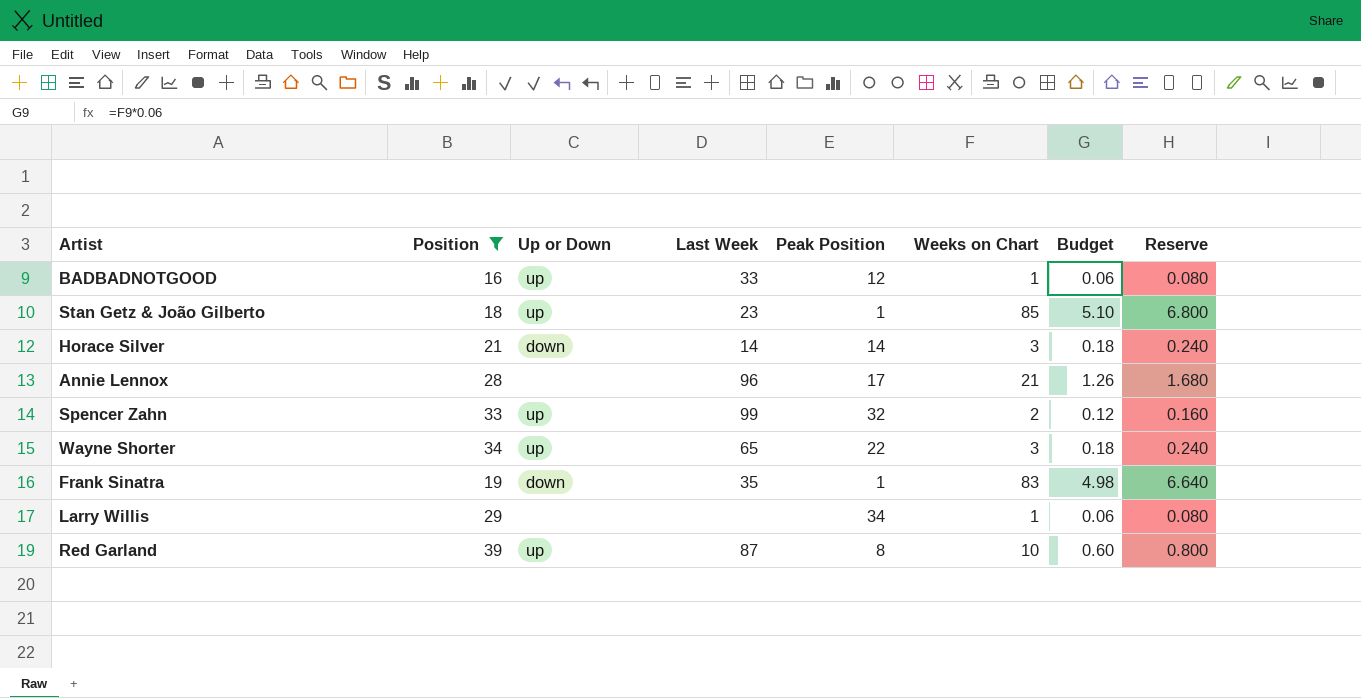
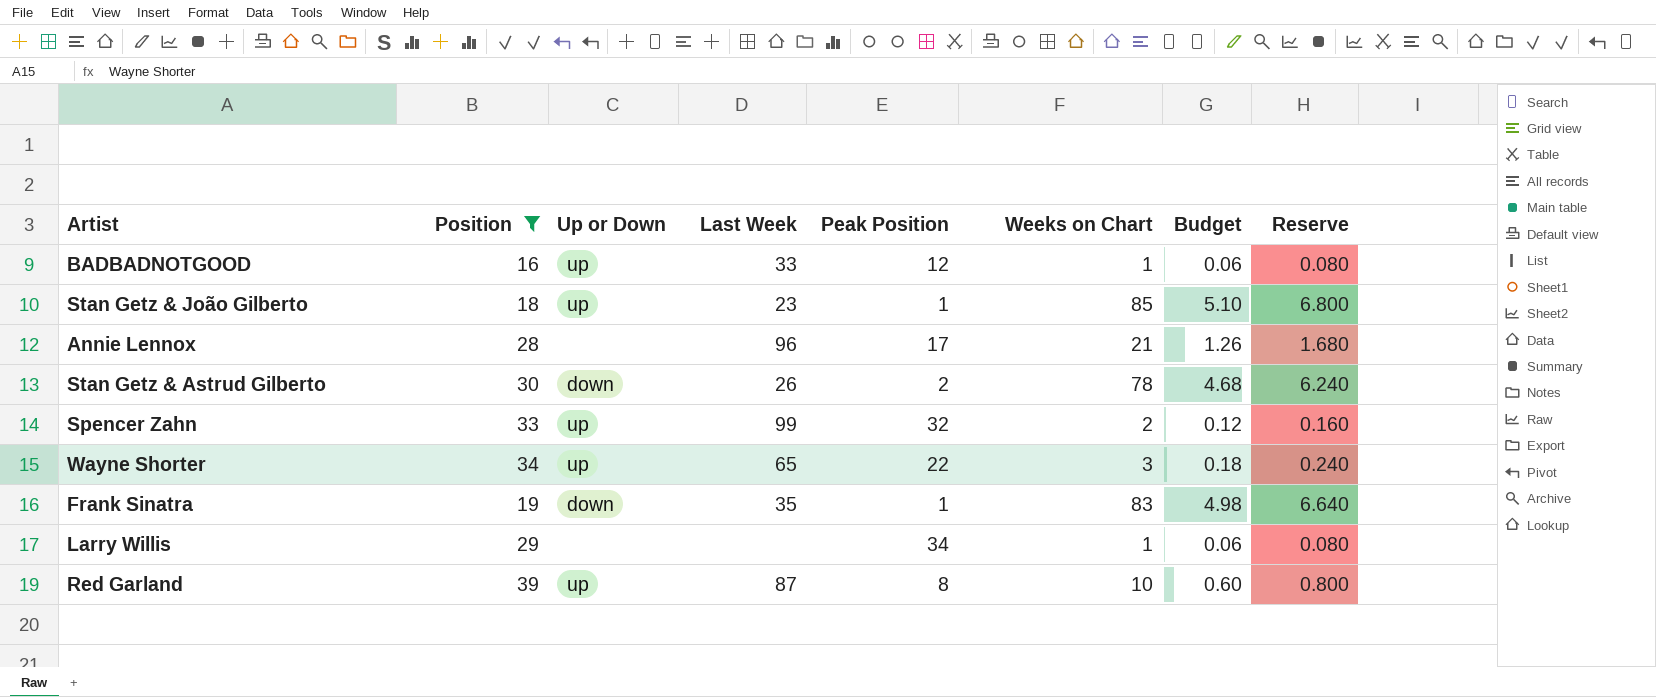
row Horace Silver: 21 | down | 14 | 14 | 3 | 0.18 | 0.240 -> none
row Stan Getz & Astrud Gilberto: none -> 30 | down | 26 | 2 | 78 | 4.68 | 6.240

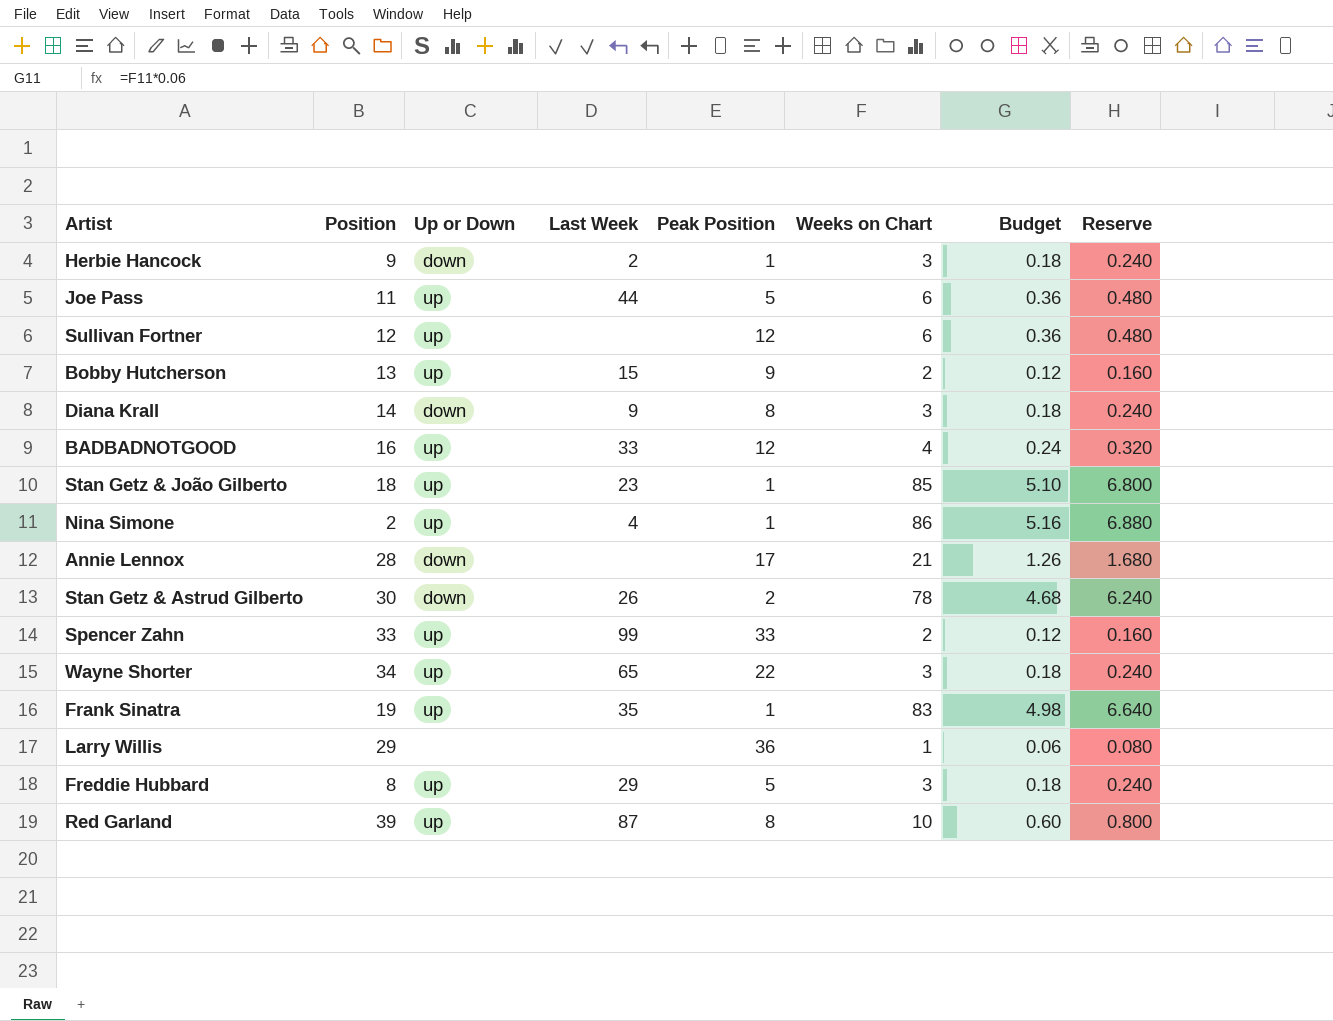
filter: Position >= 16 -> none
BADBADNOTGOOD | Weeks on Chart: 1 -> 4
BADBADNOTGOOD | Budget: 0.06 -> 0.24
BADBADNOTGOOD | Reserve: 0.080 -> 0.320
Annie Lennox | Up or Down: none -> down
Annie Lennox | Last Week: 96 -> none
Spencer Zahn | Peak Position: 32 -> 33
Frank Sinatra | Up or Down: down -> up
Larry Willis | Peak Position: 34 -> 36

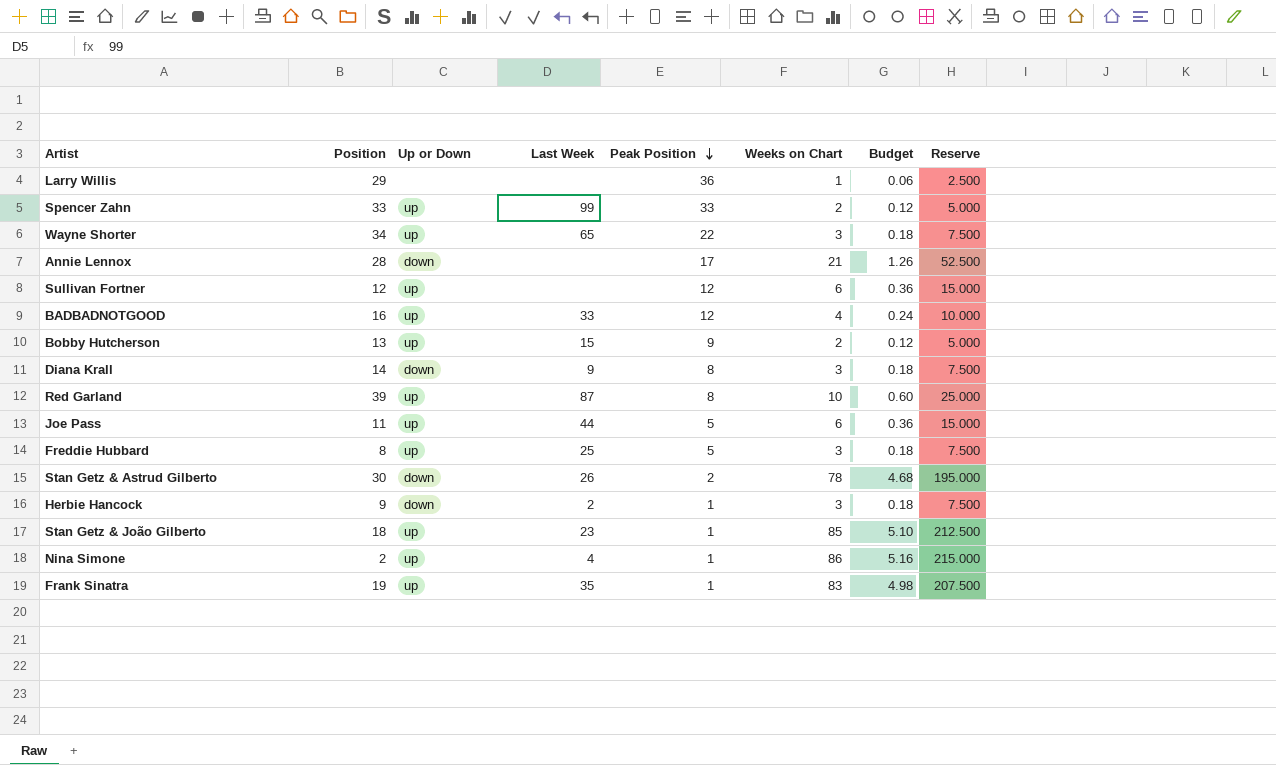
row order: none -> Peak Position descending
column Reserve | formula: [Weeks on Chart] * 0.08 -> [Weeks on Chart] * 2.5
Freddie Hubbard | Last Week: 29 -> 25

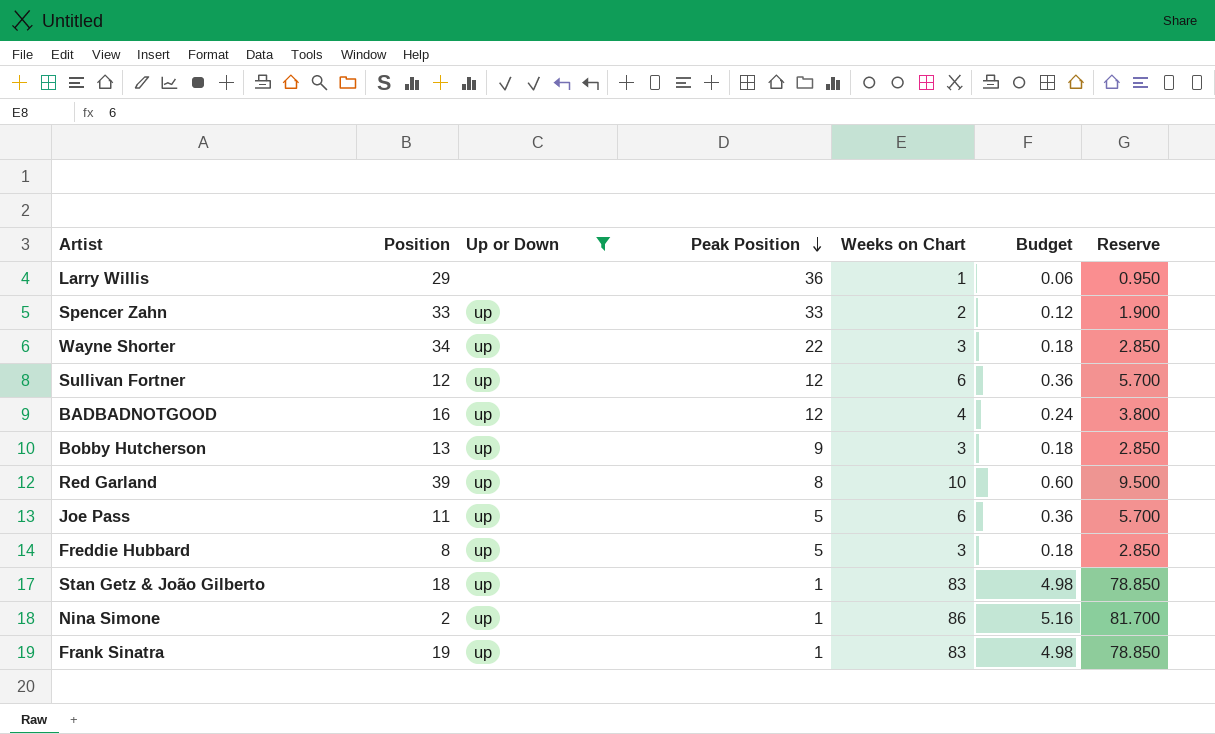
filter: none -> Up or Down != down
column Last Week | position: 4 -> none
column Reserve | formula: [Weeks on Chart] * 2.5 -> [Weeks on Chart] * 0.95
Bobby Hutcherson | Weeks on Chart: 2 -> 3
Bobby Hutcherson | Budget: 0.12 -> 0.18
Stan Getz & João Gilberto | Weeks on Chart: 85 -> 83
Stan Getz & João Gilberto | Budget: 5.10 -> 4.98

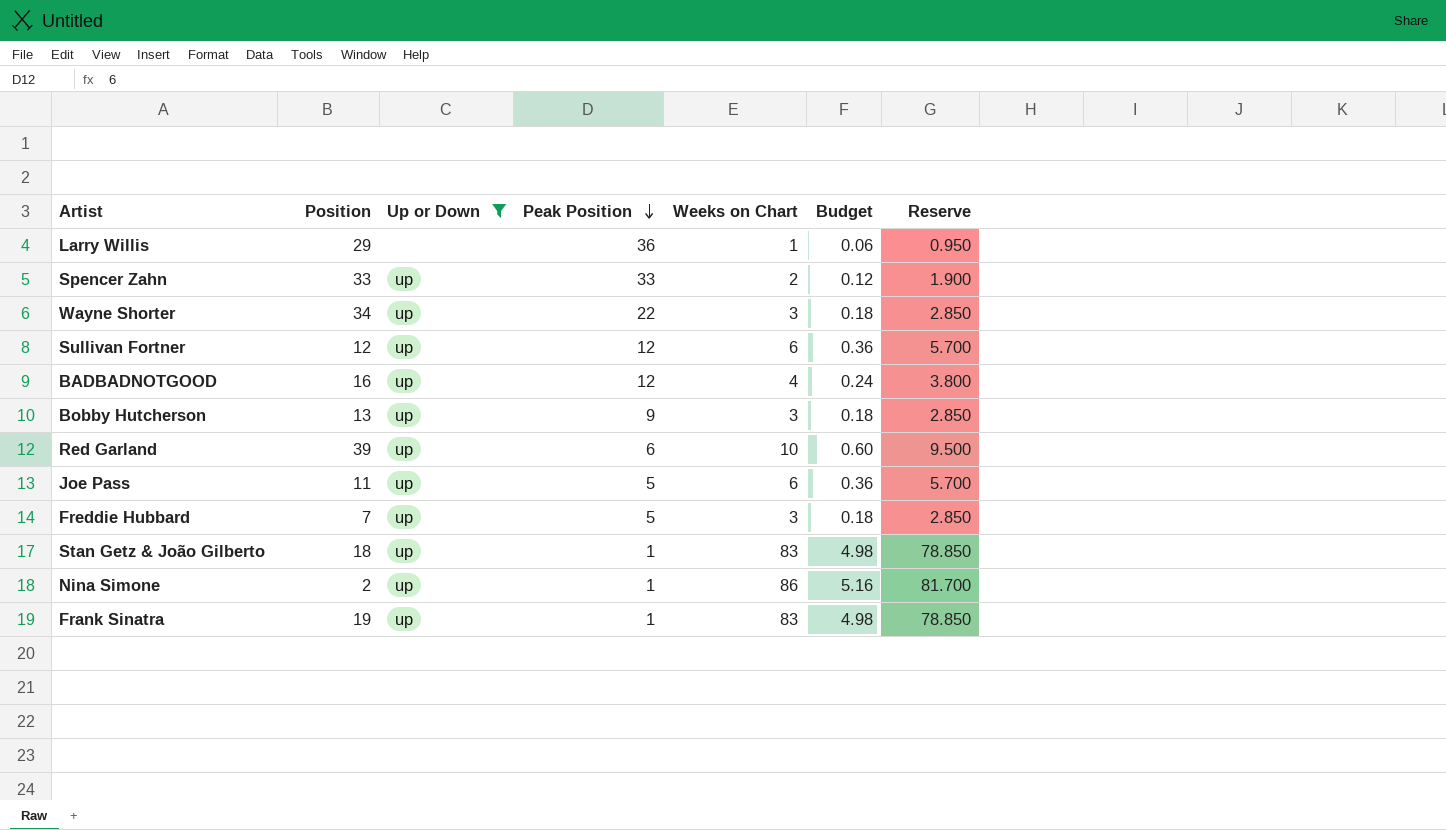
Red Garland | Peak Position: 8 -> 6
Freddie Hubbard | Position: 8 -> 7

